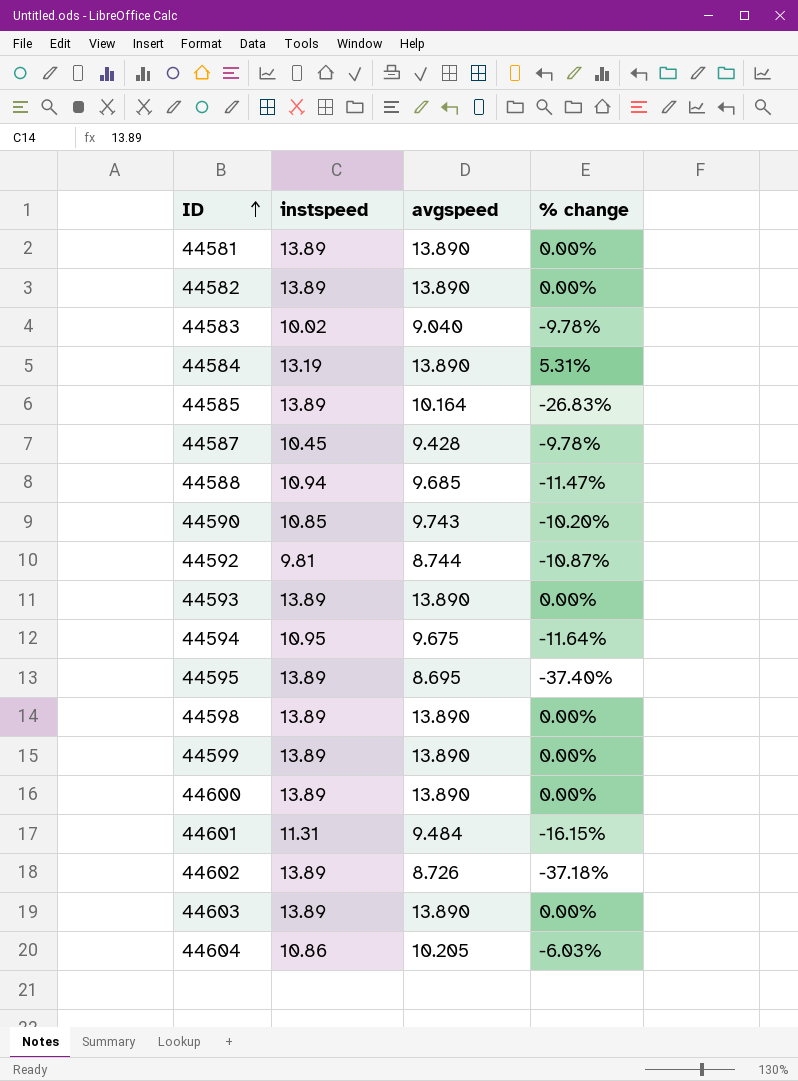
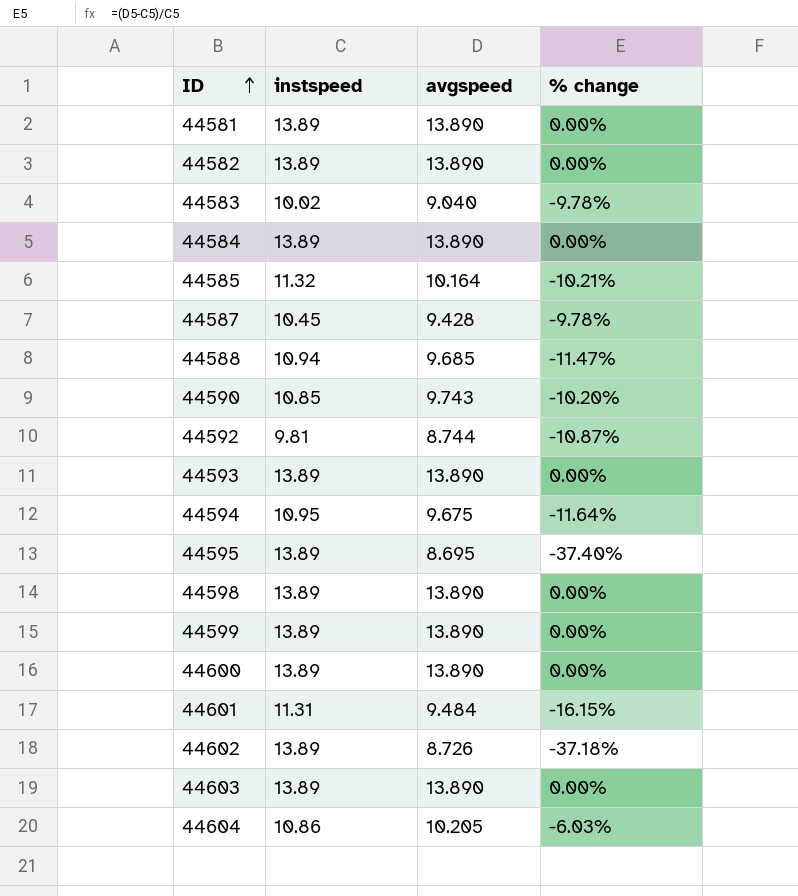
44584 | instspeed: 13.19 -> 13.89
44584 | % change: 5.31% -> 0.00%
44585 | instspeed: 13.89 -> 11.32
44585 | % change: -26.83% -> -10.21%

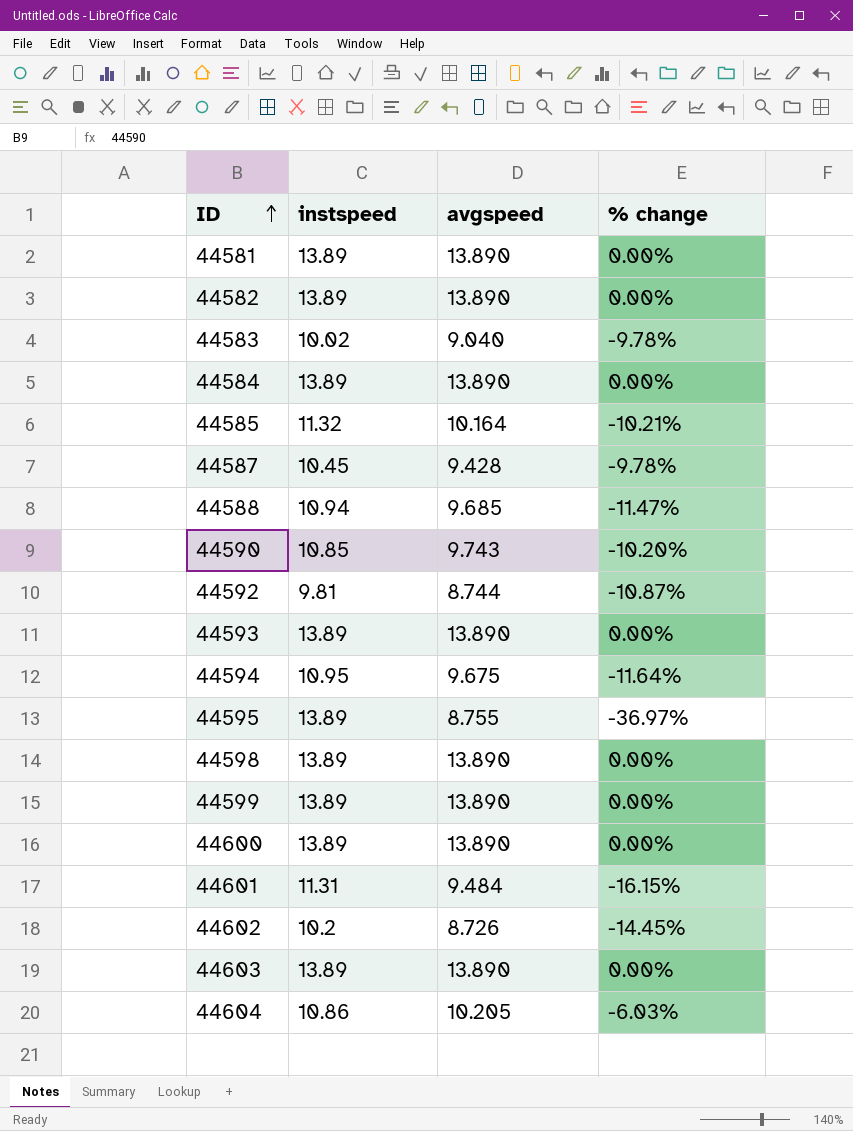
44595 | avgspeed: 8.695 -> 8.755
44595 | % change: -37.40% -> -36.97%
44602 | instspeed: 13.89 -> 10.2
44602 | % change: -37.18% -> -14.45%

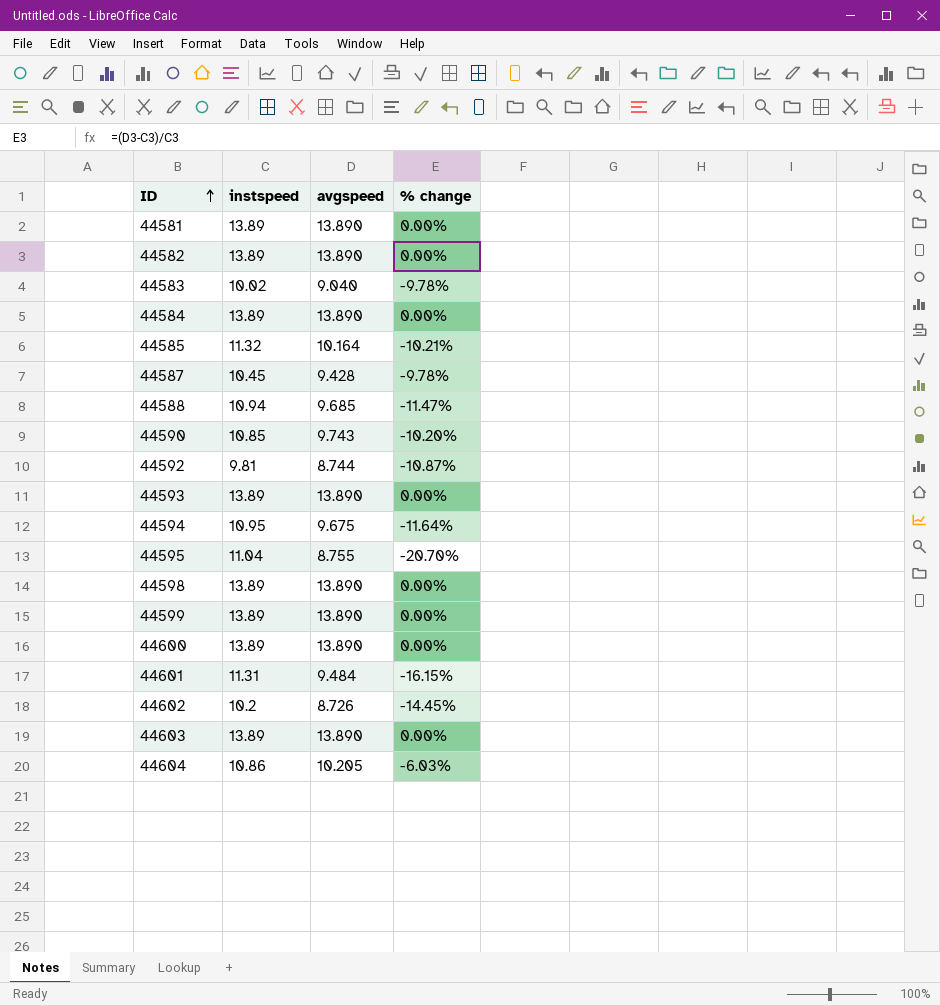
44595 | instspeed: 13.89 -> 11.04
44595 | % change: -36.97% -> -20.70%

